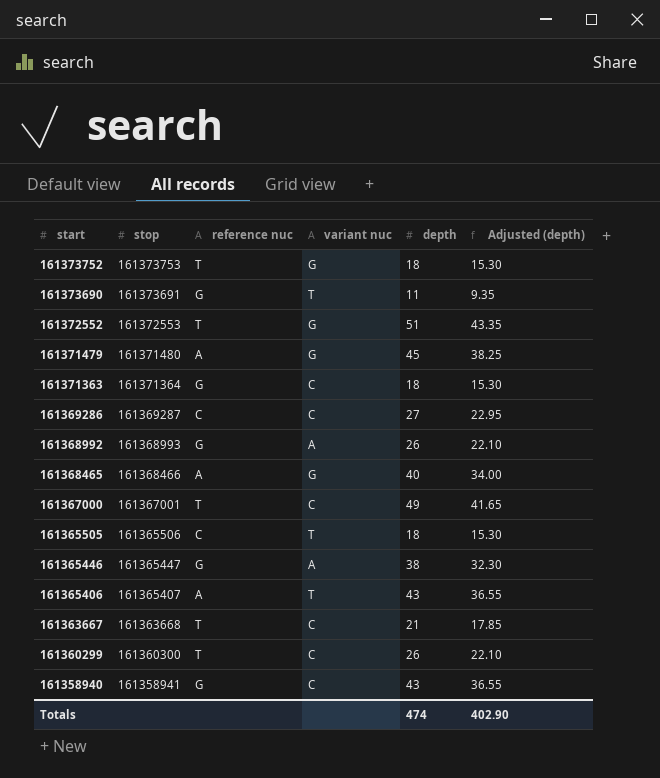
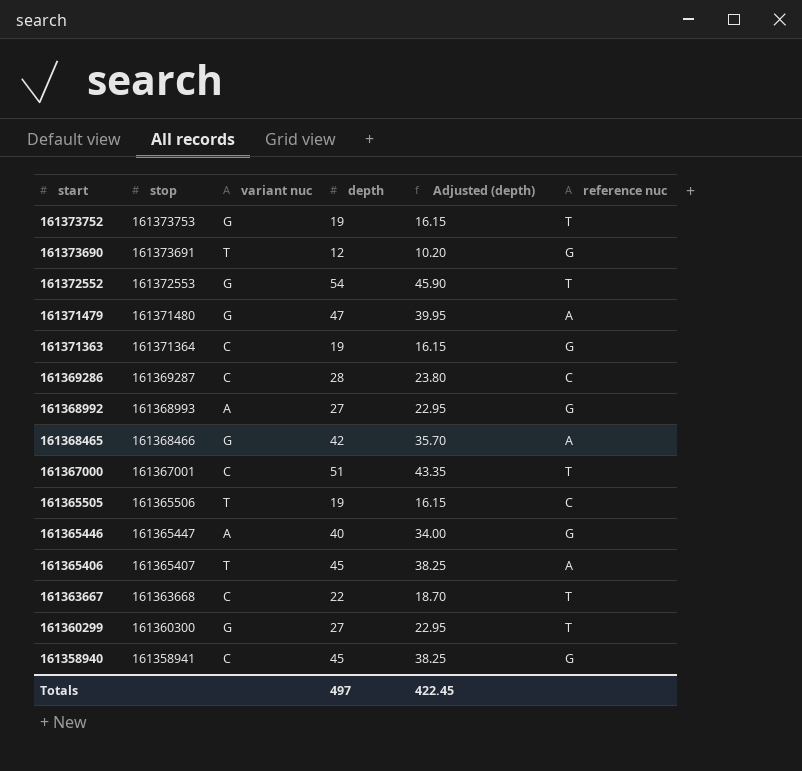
column reference nuc | position: 3 -> 6
161373752 | depth: 18 -> 19
161373752 | Adjusted (depth): 15.30 -> 16.15
161373690 | depth: 11 -> 12
161373690 | Adjusted (depth): 9.35 -> 10.20
161372552 | depth: 51 -> 54
161372552 | Adjusted (depth): 43.35 -> 45.90
161371479 | depth: 45 -> 47
161371479 | Adjusted (depth): 38.25 -> 39.95
161371363 | depth: 18 -> 19
161371363 | Adjusted (depth): 15.30 -> 16.15
161369286 | depth: 27 -> 28
161369286 | Adjusted (depth): 22.95 -> 23.80
161368992 | depth: 26 -> 27
161368992 | Adjusted (depth): 22.10 -> 22.95
161368465 | depth: 40 -> 42
161368465 | Adjusted (depth): 34.00 -> 35.70
161367000 | depth: 49 -> 51
161367000 | Adjusted (depth): 41.65 -> 43.35
161365505 | depth: 18 -> 19
161365505 | Adjusted (depth): 15.30 -> 16.15
161365446 | depth: 38 -> 40
161365446 | Adjusted (depth): 32.30 -> 34.00
161365406 | depth: 43 -> 45
161365406 | Adjusted (depth): 36.55 -> 38.25
161363667 | depth: 21 -> 22
161363667 | Adjusted (depth): 17.85 -> 18.70
161360299 | variant nuc: C -> G
161360299 | depth: 26 -> 27
161360299 | Adjusted (depth): 22.10 -> 22.95
161358940 | depth: 43 -> 45
161358940 | Adjusted (depth): 36.55 -> 38.25
Totals | depth: 474 -> 497
Totals | Adjusted (depth): 402.90 -> 422.45

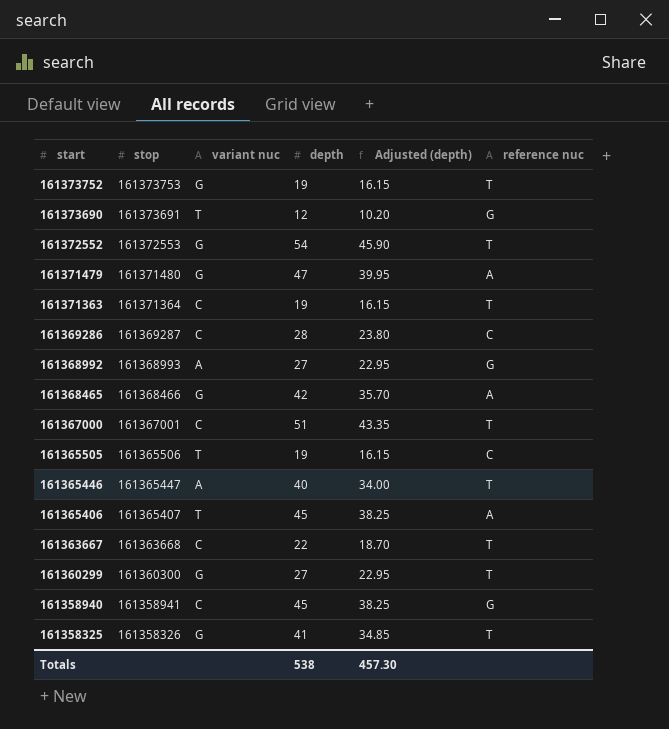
161371363 | reference nuc: G -> T
161365446 | reference nuc: G -> T
row 161358325: none -> 161358326 | G | 41 | 34.85 | T
Totals | depth: 497 -> 538
Totals | Adjusted (depth): 422.45 -> 457.30

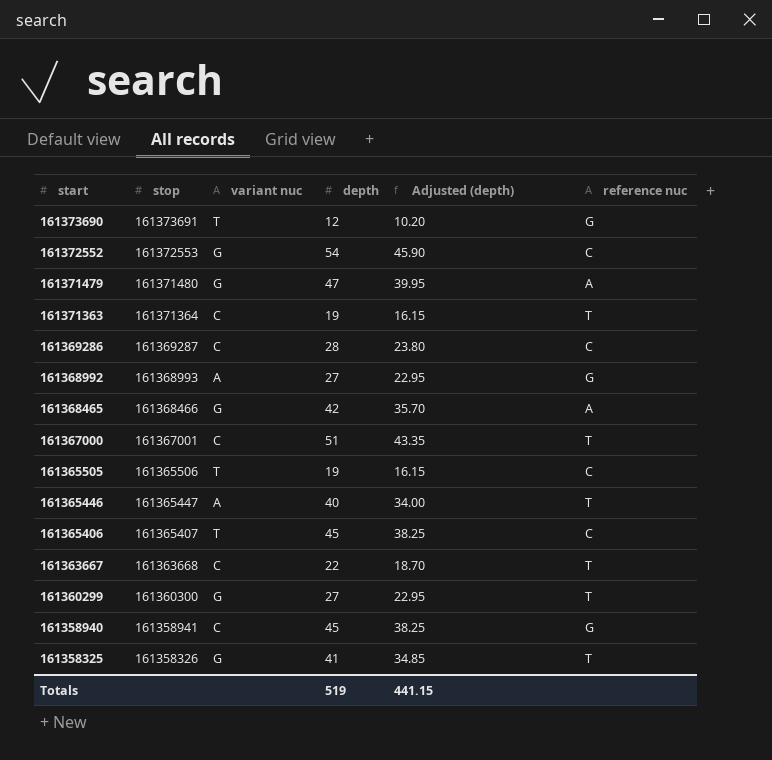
row 161373752: 161373753 | G | 19 | 16.15 | T -> none
161372552 | reference nuc: T -> C
161365406 | reference nuc: A -> C
Totals | depth: 538 -> 519
Totals | Adjusted (depth): 457.30 -> 441.15

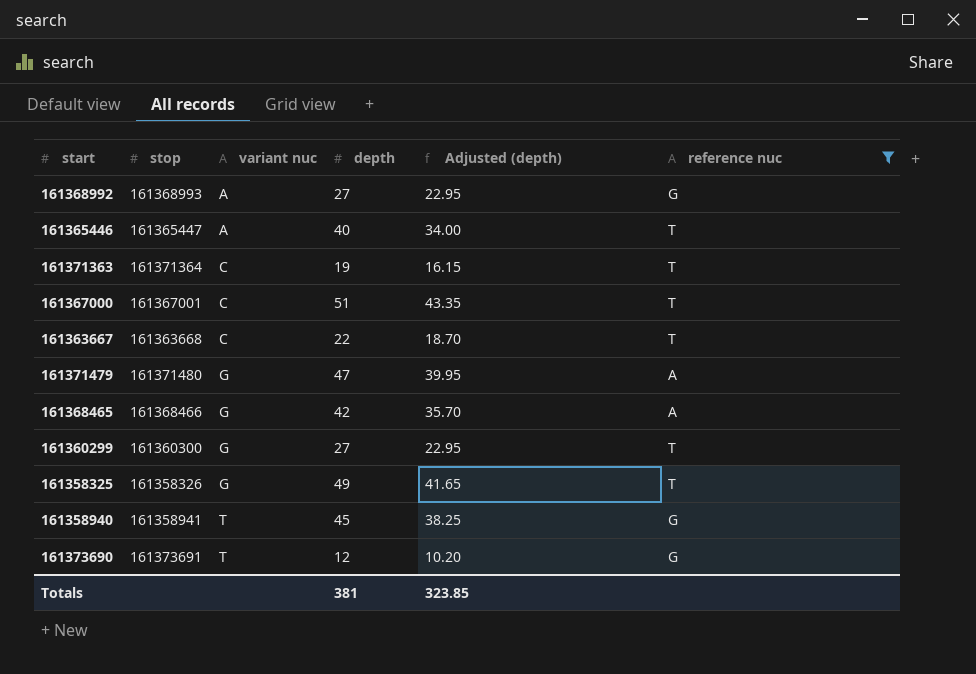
filter: none -> reference nuc != C
row order: start descending -> variant nuc ascending
161358325 | depth: 41 -> 49
161358325 | Adjusted (depth): 34.85 -> 41.65
161358940 | variant nuc: C -> T
Totals | depth: 519 -> 381
Totals | Adjusted (depth): 441.15 -> 323.85

